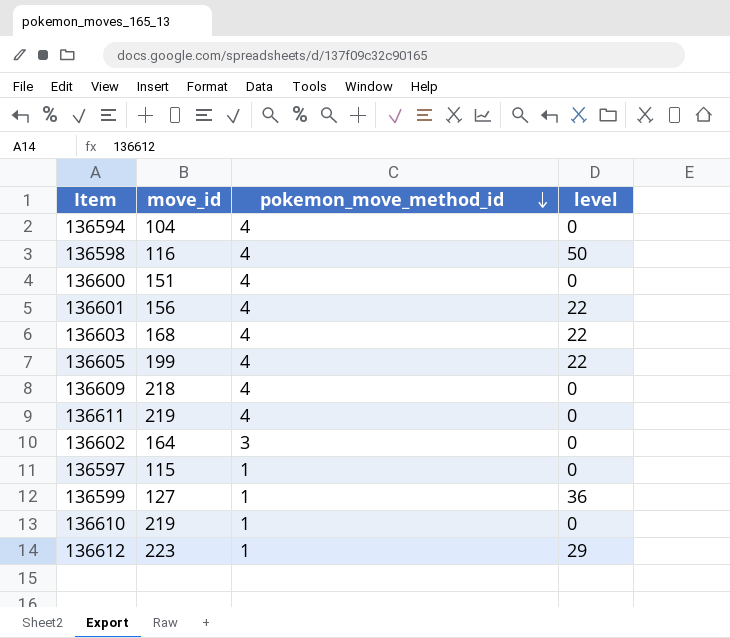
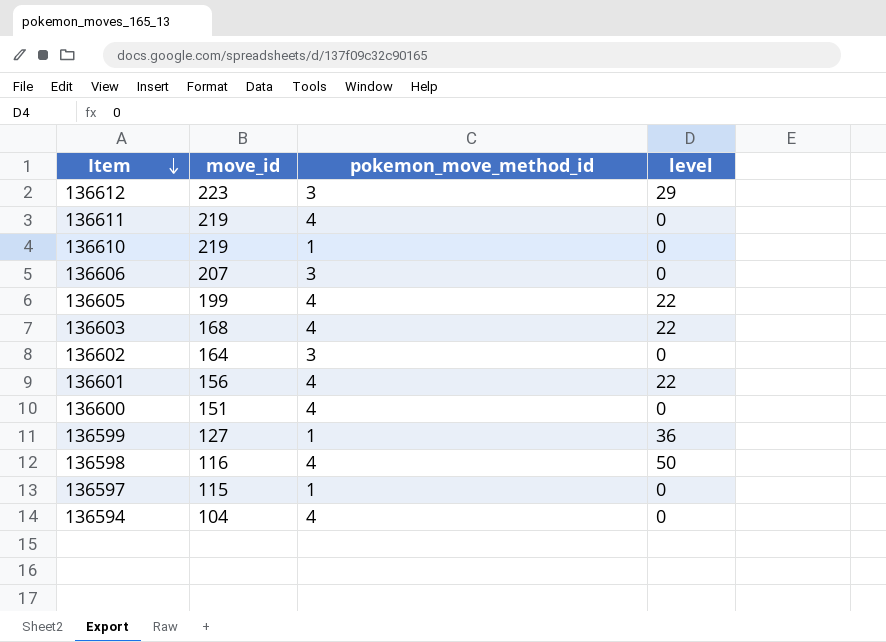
row order: pokemon_move_method_id descending -> Item descending
row 136609: 218 | 4 | 0 -> none
136612 | pokemon_move_method_id: 1 -> 3
row 136606: none -> 207 | 3 | 0

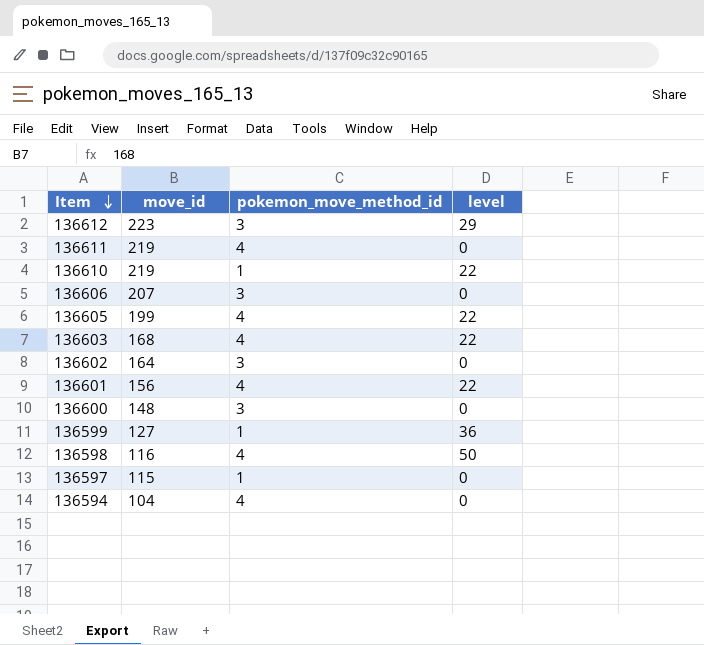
136610 | level: 0 -> 22
136600 | move_id: 151 -> 148
136600 | pokemon_move_method_id: 4 -> 3

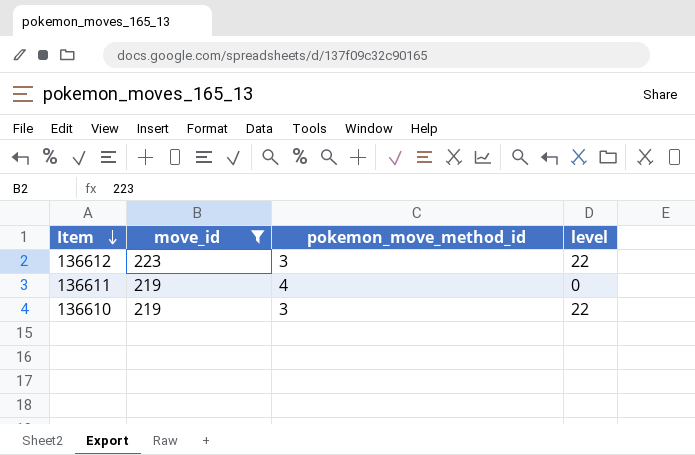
filter: none -> move_id >= 219
136612 | level: 29 -> 22
136610 | pokemon_move_method_id: 1 -> 3

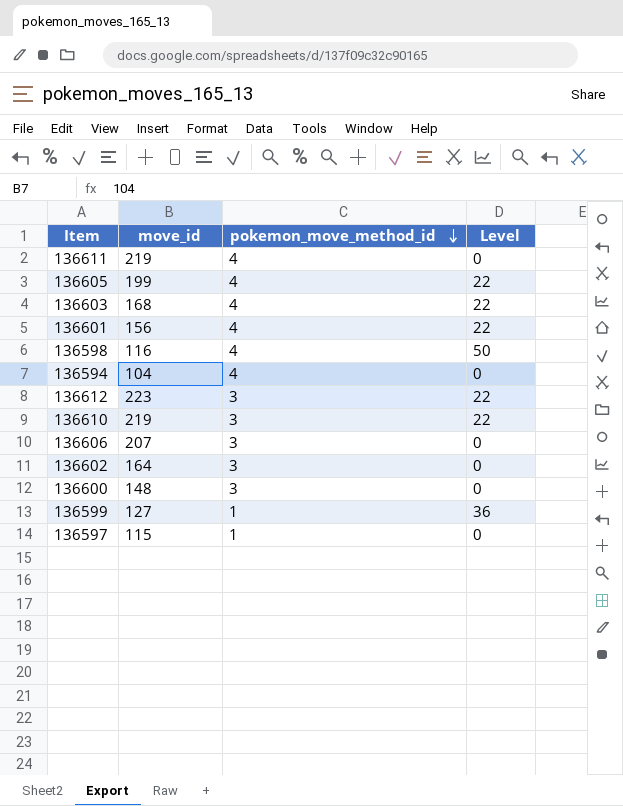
filter: move_id >= 219 -> none
row order: Item descending -> pokemon_move_method_id descending
column name: level -> Level

